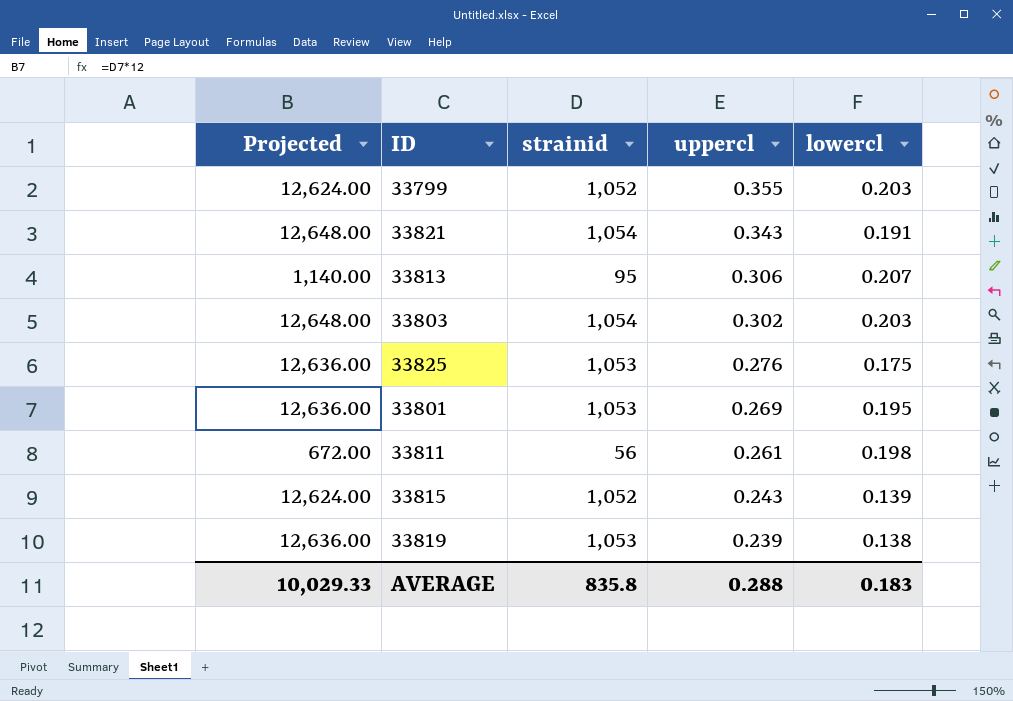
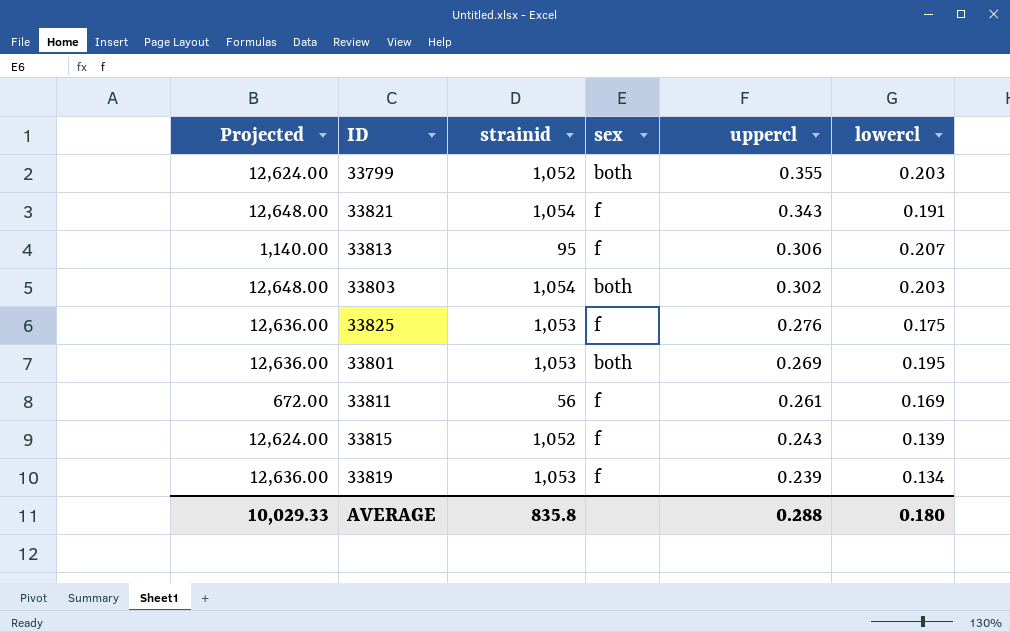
column sex | position: none -> 4
33811 | lowercl: 0.198 -> 0.169
33819 | lowercl: 0.138 -> 0.134
AVERAGE | lowercl: 0.183 -> 0.180

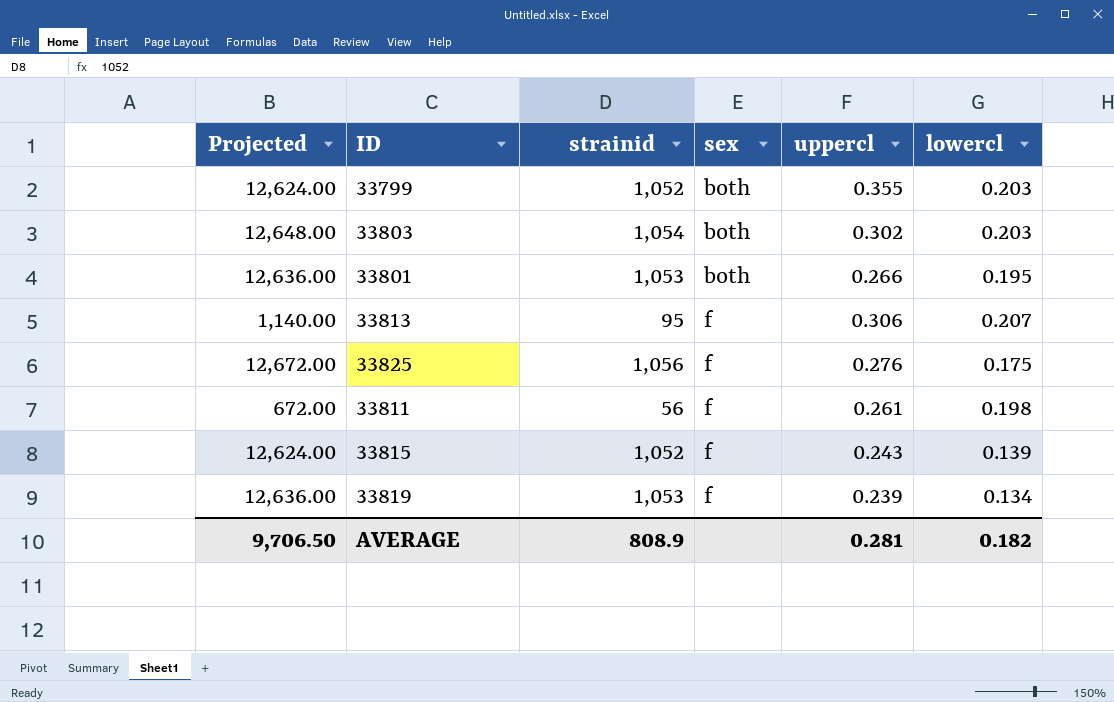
row order: uppercl descending -> sex ascending
row 33821: 12,648.00 | 1,054 | f | 0.343 | 0.191 -> none
33801 | uppercl: 0.269 -> 0.266
33825 | Projected: 12,636.00 -> 12,672.00
33825 | strainid: 1,053 -> 1,056
33811 | lowercl: 0.169 -> 0.198
AVERAGE | Projected: 10,029.33 -> 9,706.50
AVERAGE | strainid: 835.8 -> 808.9
AVERAGE | uppercl: 0.288 -> 0.281
AVERAGE | lowercl: 0.180 -> 0.182

